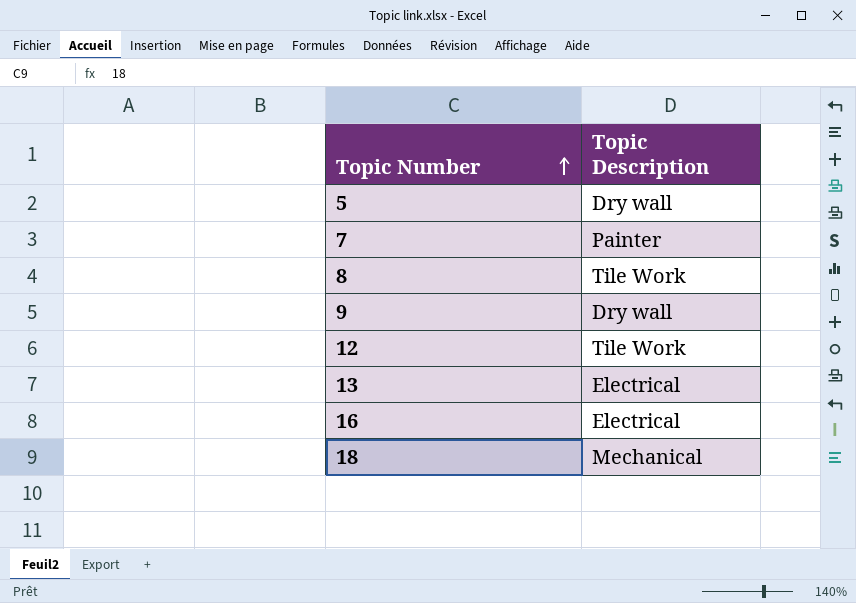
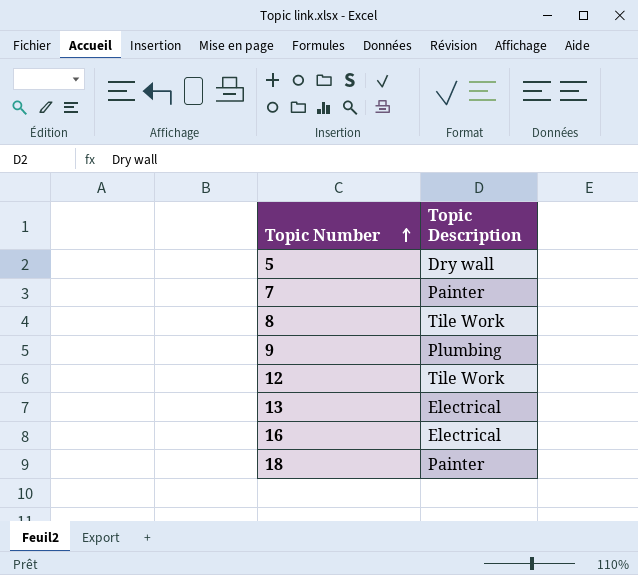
9 | Topic Description: Dry wall -> Plumbing
18 | Topic Description: Mechanical -> Painter

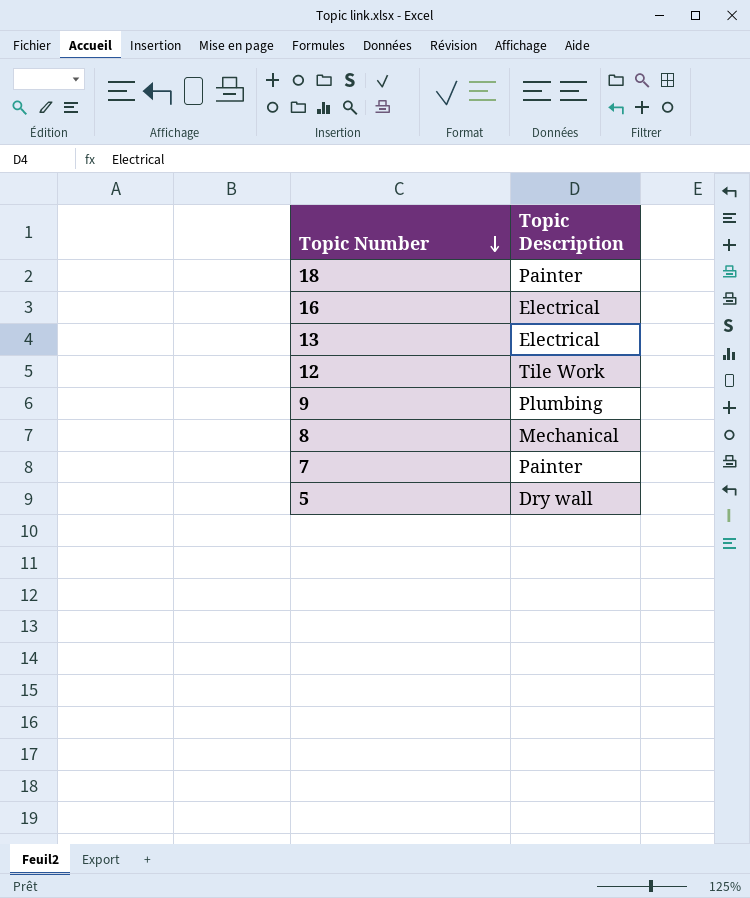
row order: Topic Number ascending -> Topic Number descending
8 | Topic Description: Tile Work -> Mechanical

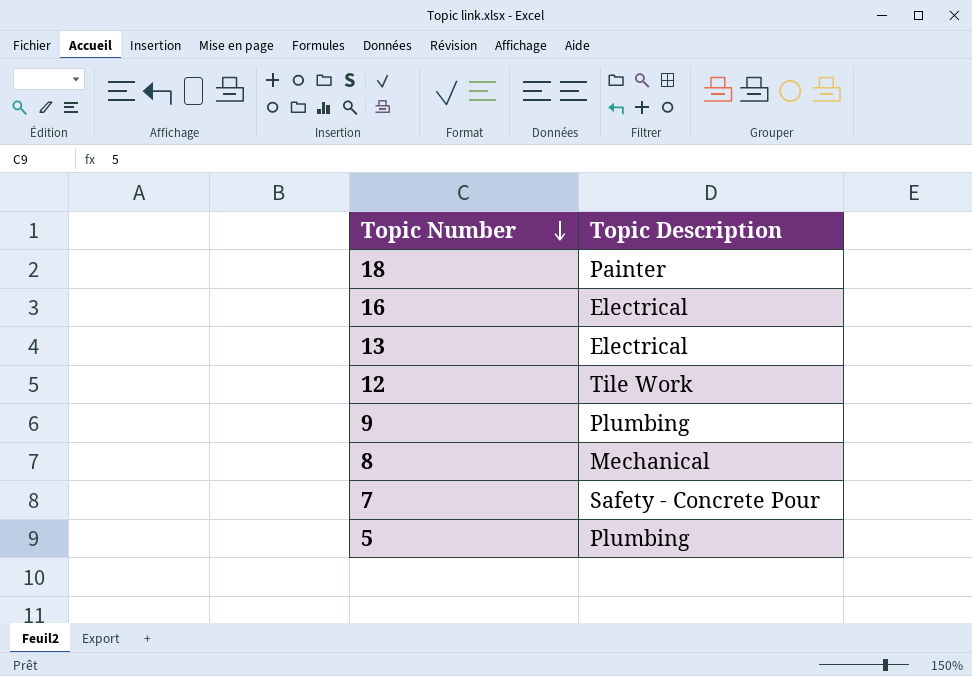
7 | Topic Description: Painter -> Safety - Concrete Pour
5 | Topic Description: Dry wall -> Plumbing

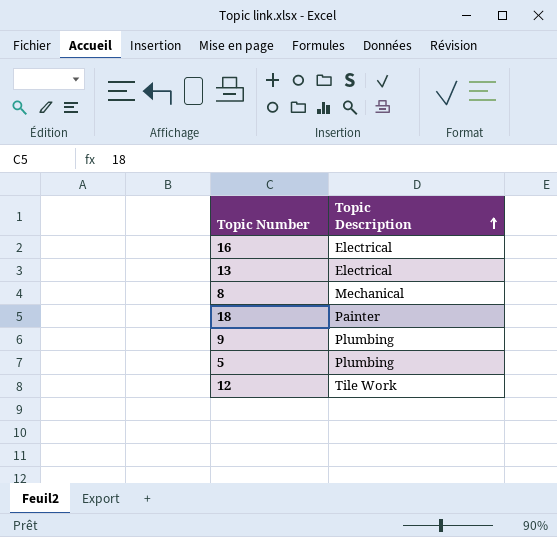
row order: Topic Number descending -> Topic Description ascending
row 7: Safety - Concrete Pour -> none

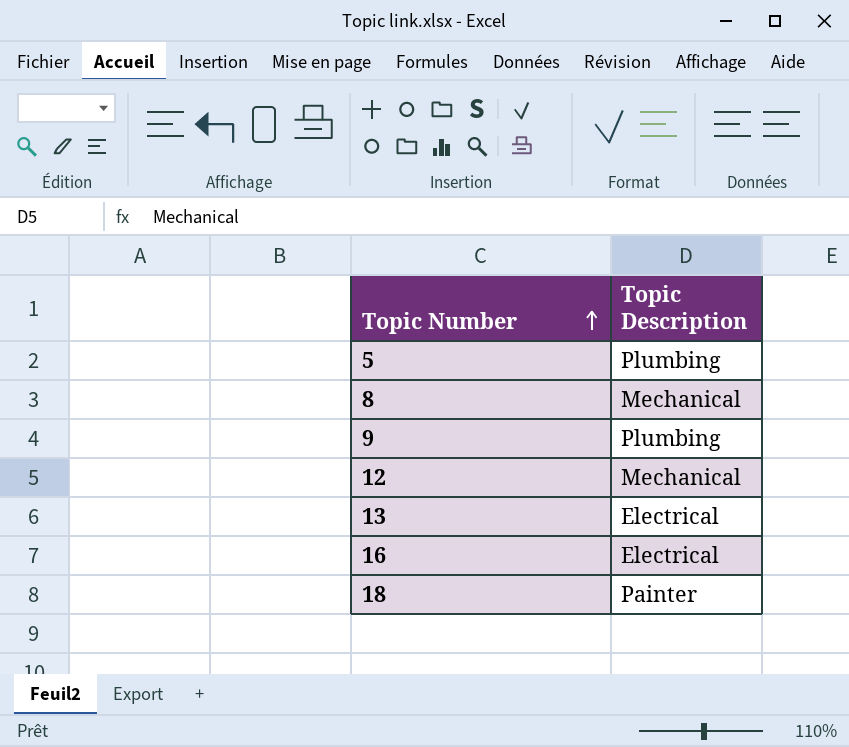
row order: Topic Description ascending -> Topic Number ascending
12 | Topic Description: Tile Work -> Mechanical

